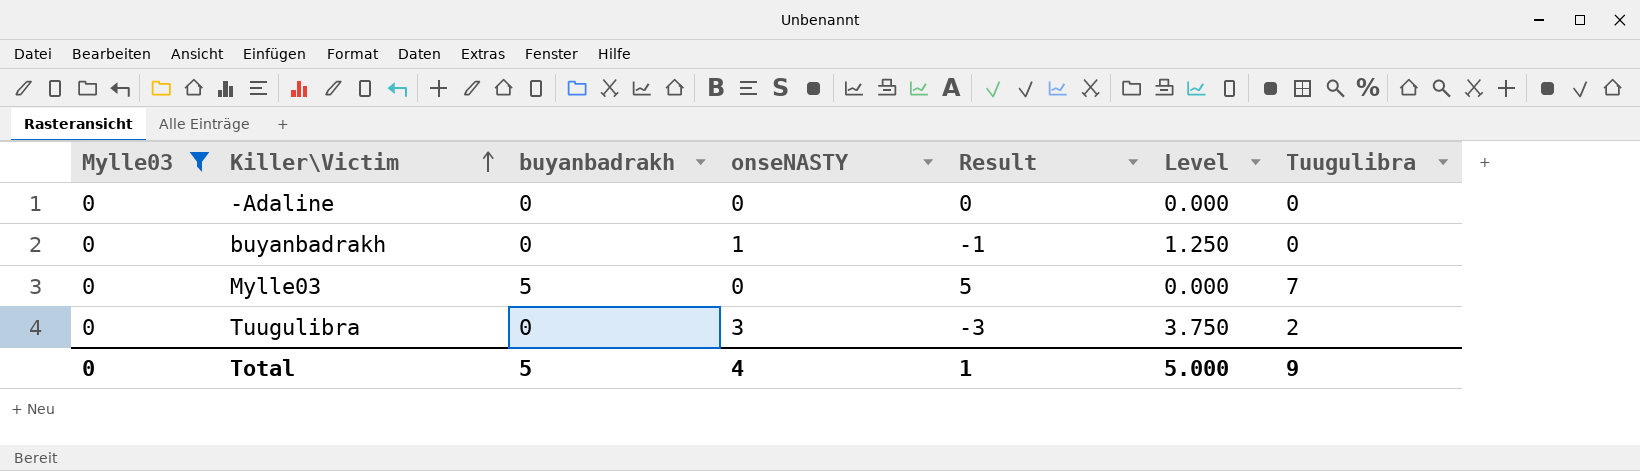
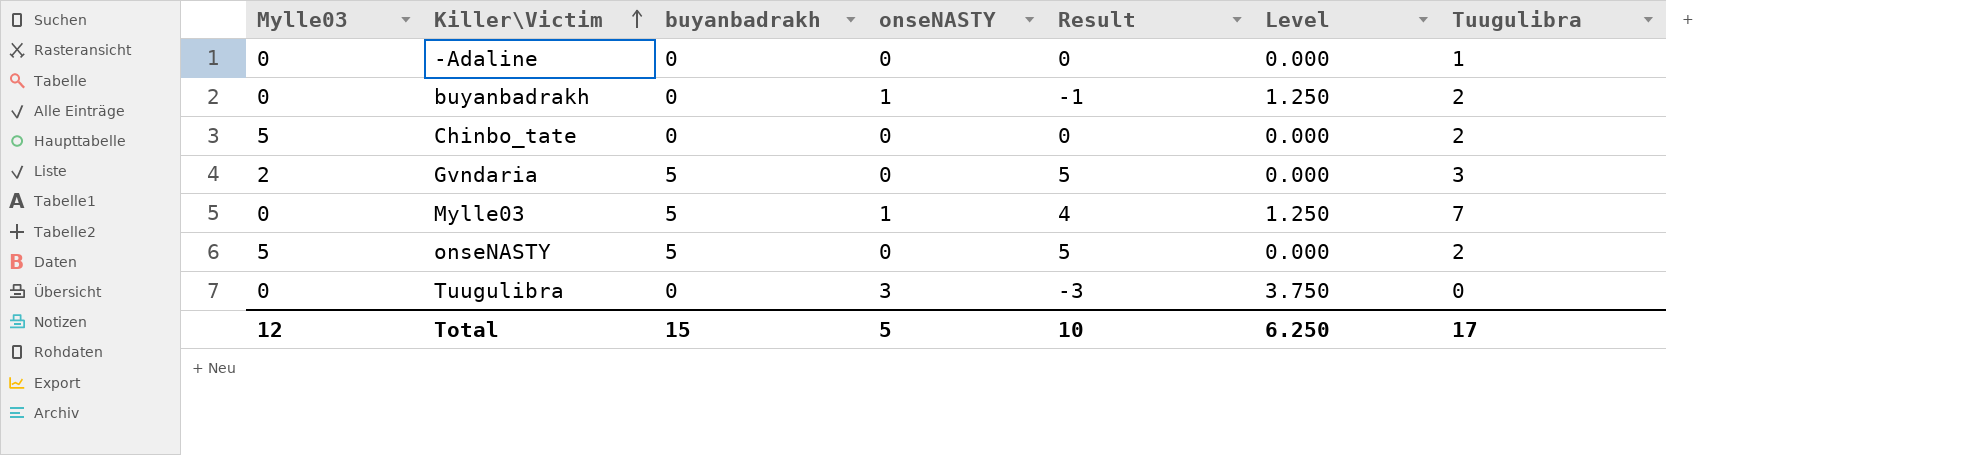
filter: Mylle03 = 0 -> none
-Adaline | Tuugulibra: 0 -> 1
buyanbadrakh | Tuugulibra: 0 -> 2
Mylle03 | onseNASTY: 0 -> 1
Mylle03 | Result: 5 -> 4
Mylle03 | Level: 0.000 -> 1.250
Tuugulibra | Tuugulibra: 2 -> 0
Total | Mylle03: 0 -> 12
Total | buyanbadrakh: 5 -> 15
Total | onseNASTY: 4 -> 5
Total | Result: 1 -> 10
Total | Level: 5.000 -> 6.250
Total | Tuugulibra: 9 -> 17

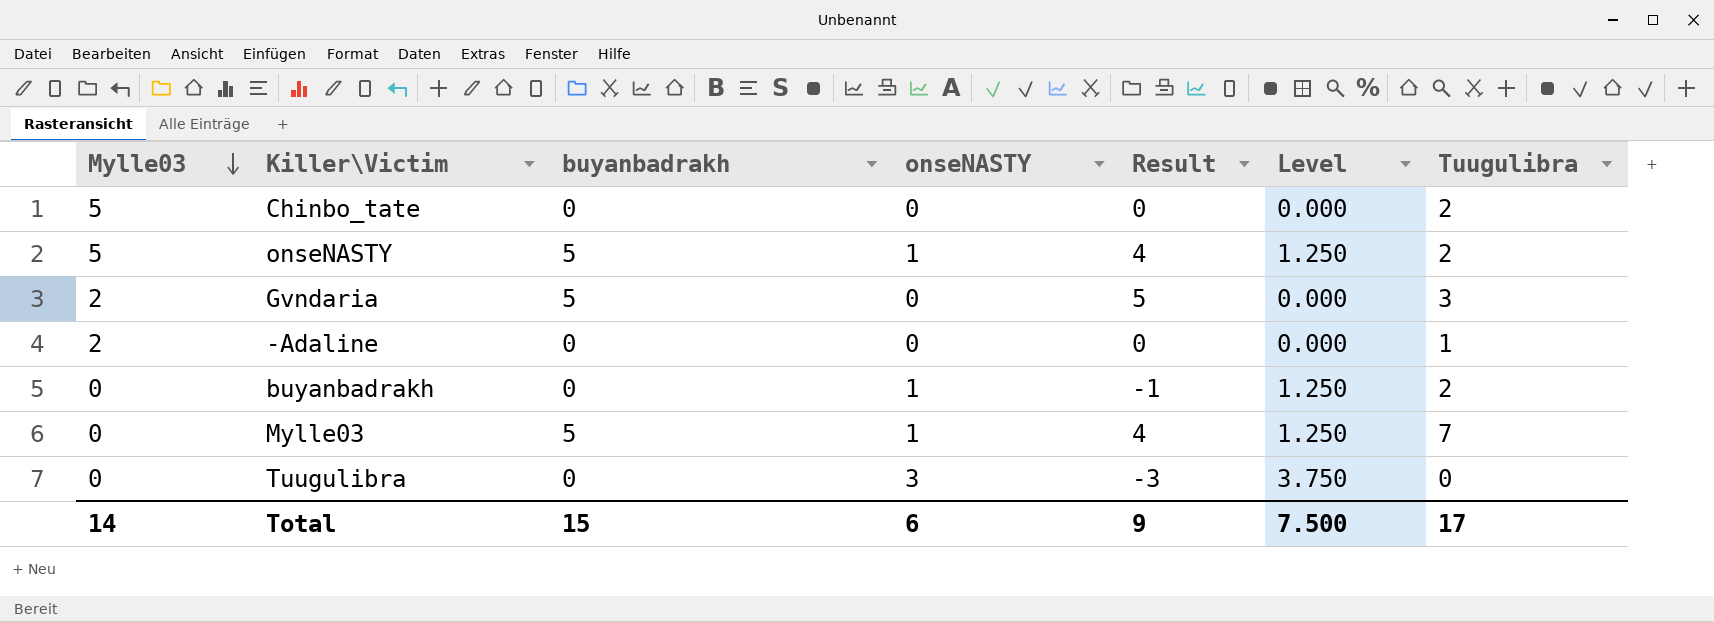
row order: Killer\Victim ascending -> Mylle03 descending
onseNASTY | onseNASTY: 0 -> 1
onseNASTY | Result: 5 -> 4
onseNASTY | Level: 0.000 -> 1.250
-Adaline | Mylle03: 0 -> 2
Total | Mylle03: 12 -> 14
Total | onseNASTY: 5 -> 6
Total | Result: 10 -> 9
Total | Level: 6.250 -> 7.500

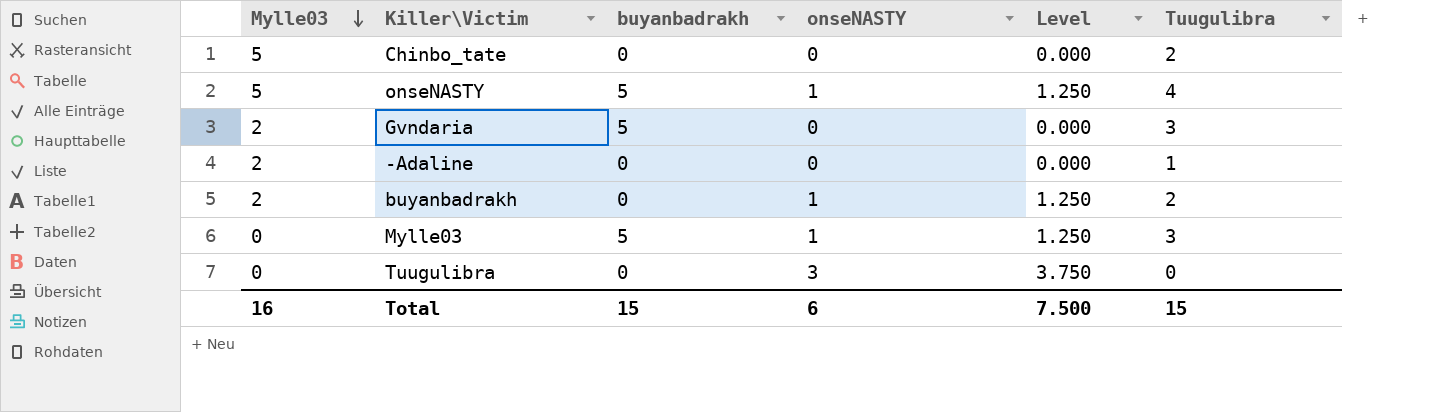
column Result | formula: [buyanbadrakh] - [onseNASTY] -> none
onseNASTY | Tuugulibra: 2 -> 4
buyanbadrakh | Mylle03: 0 -> 2
Mylle03 | Tuugulibra: 7 -> 3
Total | Mylle03: 14 -> 16
Total | Tuugulibra: 17 -> 15

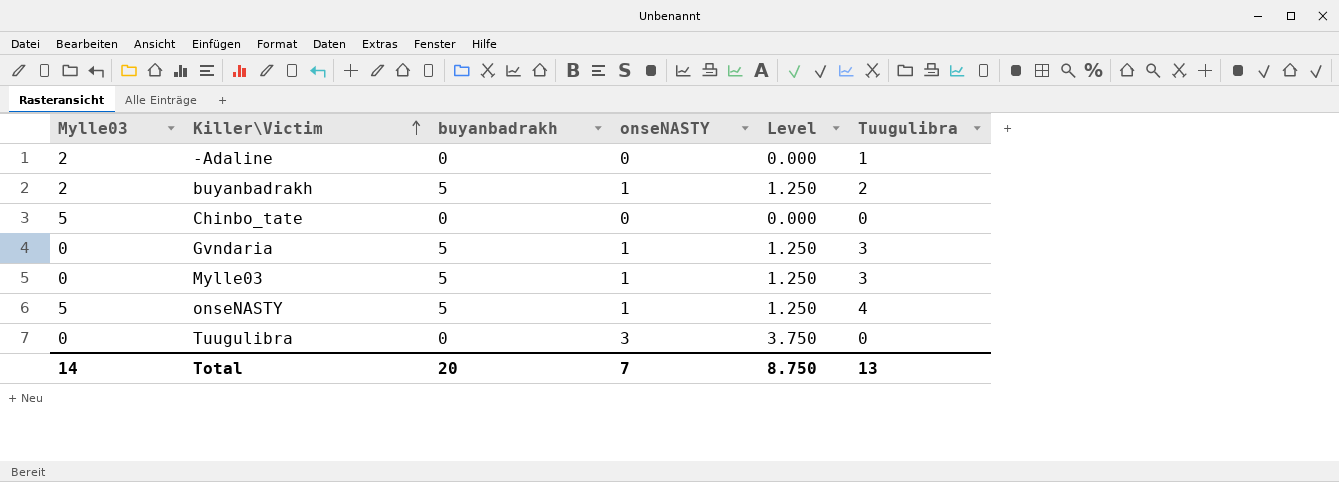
row order: Mylle03 descending -> Killer\Victim ascending
buyanbadrakh | buyanbadrakh: 0 -> 5
Chinbo_tate | Tuugulibra: 2 -> 0
Gvndaria | Mylle03: 2 -> 0
Gvndaria | onseNASTY: 0 -> 1
Gvndaria | Level: 0.000 -> 1.250
Total | Mylle03: 16 -> 14
Total | buyanbadrakh: 15 -> 20
Total | onseNASTY: 6 -> 7
Total | Level: 7.500 -> 8.750
Total | Tuugulibra: 15 -> 13

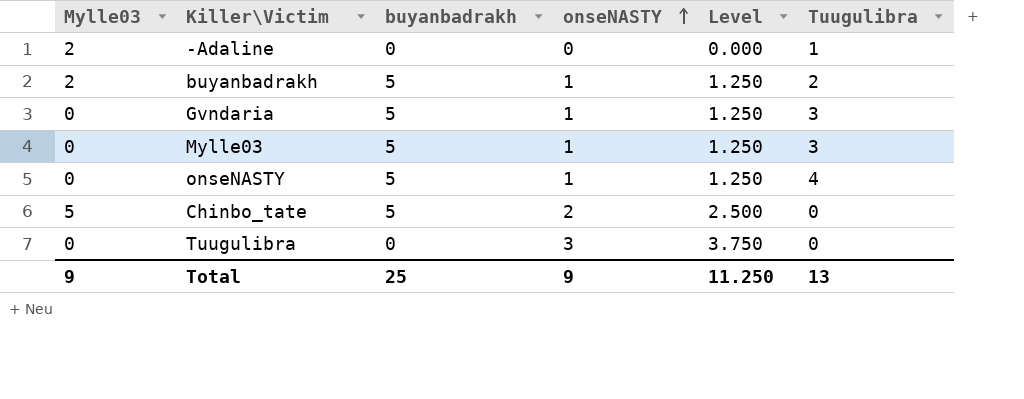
row order: Killer\Victim ascending -> onseNASTY ascending
onseNASTY | Mylle03: 5 -> 0
Chinbo_tate | buyanbadrakh: 0 -> 5
Chinbo_tate | onseNASTY: 0 -> 2
Chinbo_tate | Level: 0.000 -> 2.500
Total | Mylle03: 14 -> 9
Total | buyanbadrakh: 20 -> 25
Total | onseNASTY: 7 -> 9
Total | Level: 8.750 -> 11.250

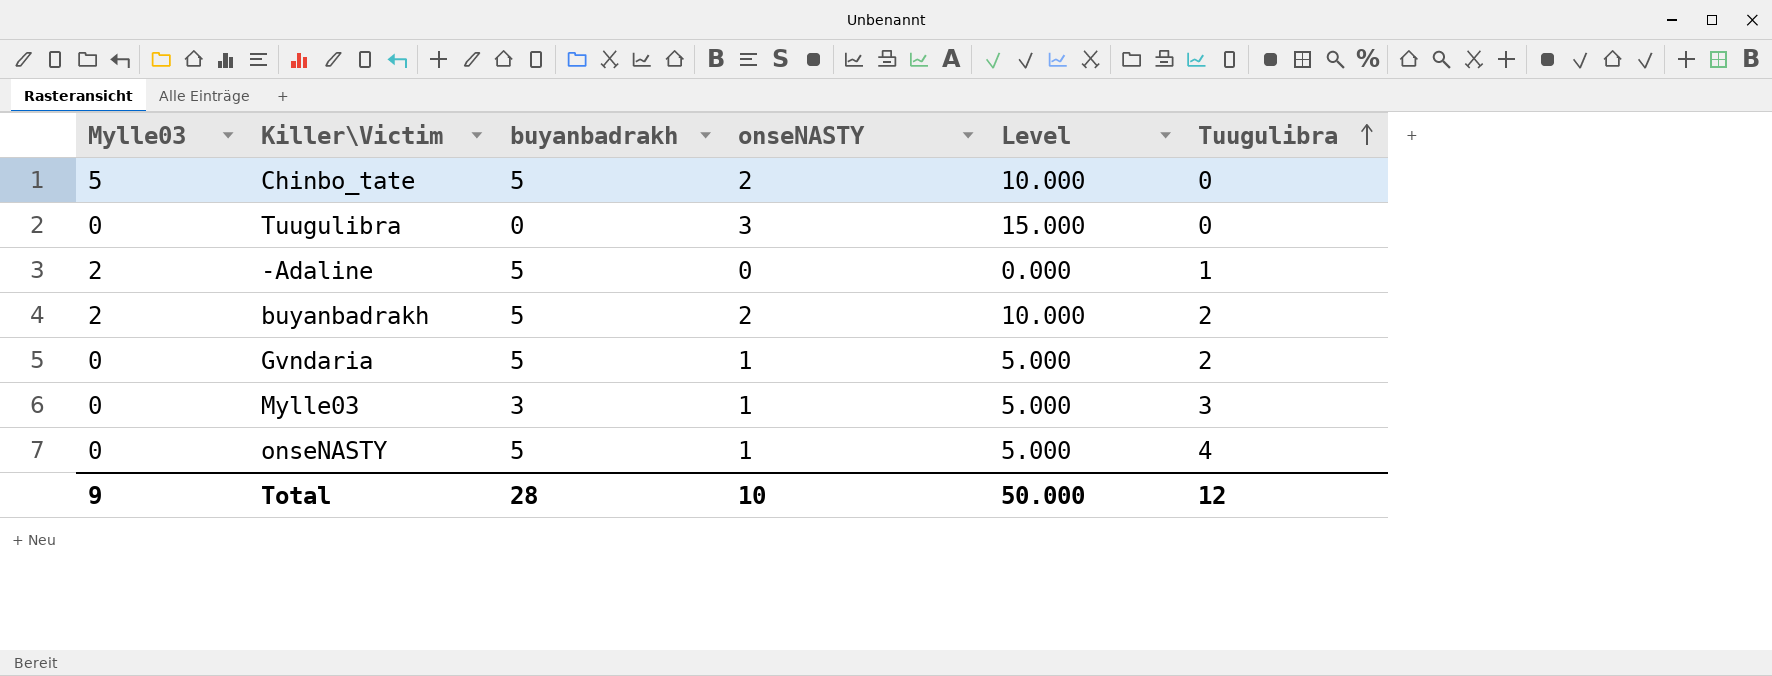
row order: onseNASTY ascending -> Tuugulibra ascending
column Level | formula: [onseNASTY] * 1.25 -> [onseNASTY] * 5
-Adaline | buyanbadrakh: 0 -> 5
buyanbadrakh | onseNASTY: 1 -> 2
Gvndaria | Tuugulibra: 3 -> 2
Mylle03 | buyanbadrakh: 5 -> 3
Total | buyanbadrakh: 25 -> 28
Total | onseNASTY: 9 -> 10
Total | Level: 11.250 -> 50.000
Total | Tuugulibra: 13 -> 12

